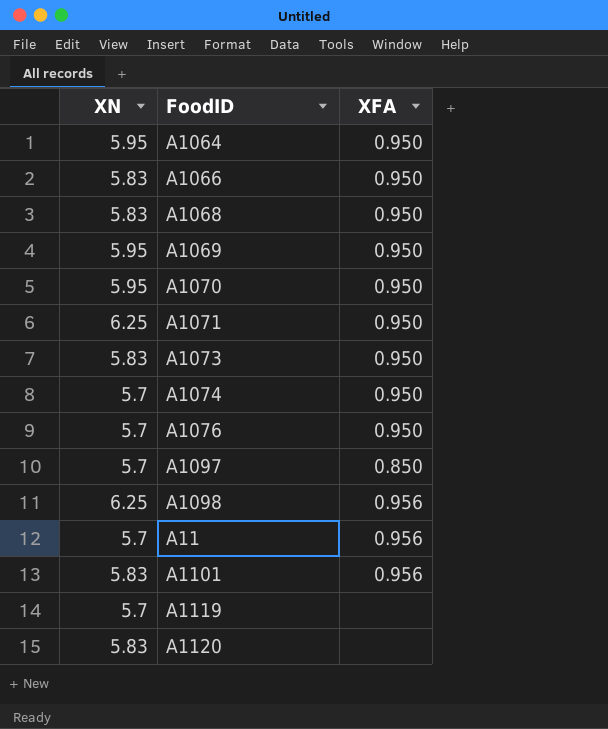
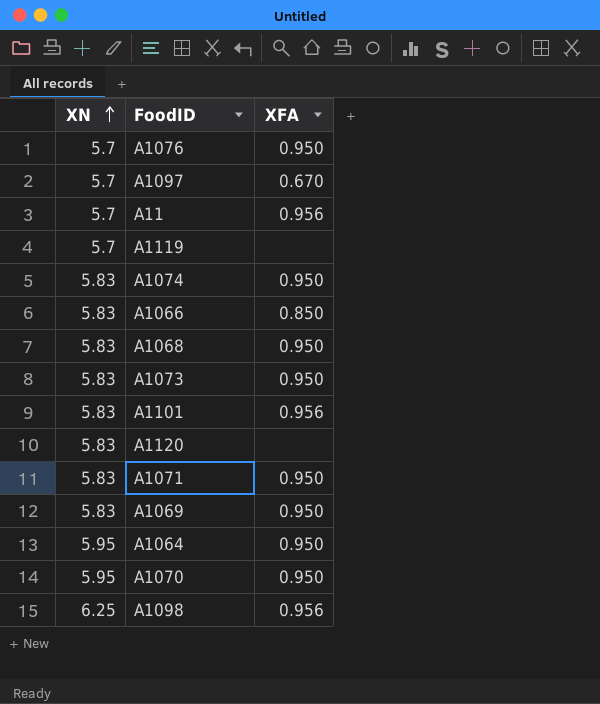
row order: none -> XN ascending
A1097 | XFA: 0.850 -> 0.670
A1074 | XN: 5.7 -> 5.83
A1066 | XFA: 0.950 -> 0.850
A1071 | XN: 6.25 -> 5.83
A1069 | XN: 5.95 -> 5.83

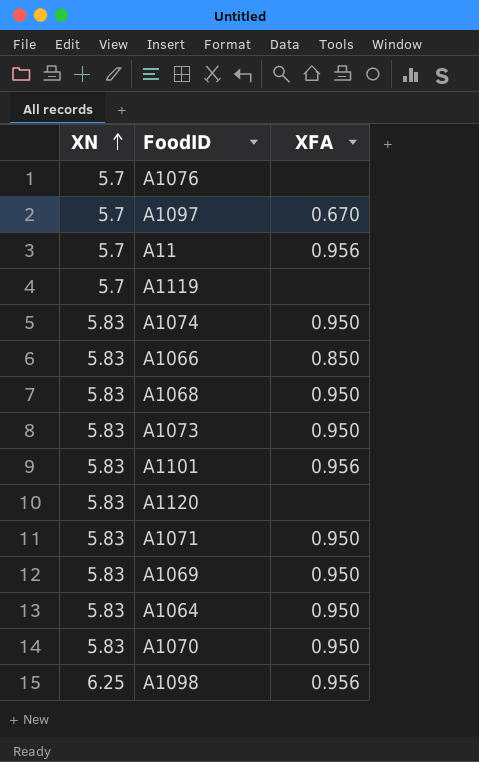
A1076 | XFA: 0.950 -> none
A1064 | XN: 5.95 -> 5.83
A1070 | XN: 5.95 -> 5.83

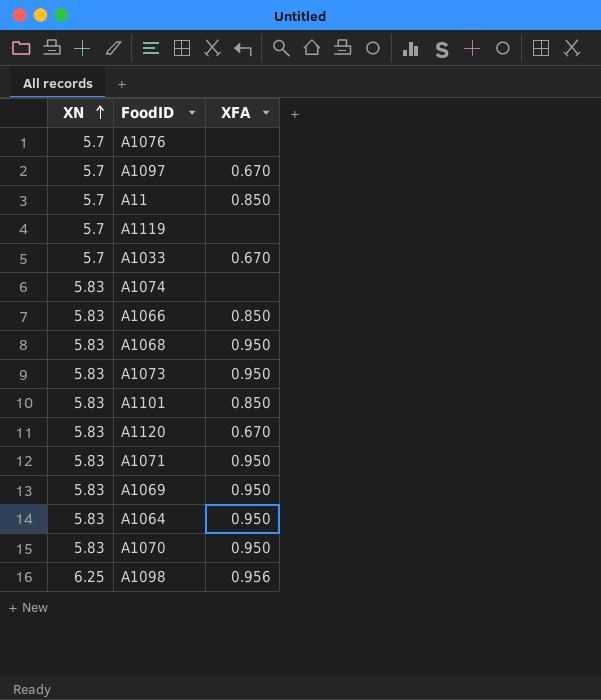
A11 | XFA: 0.956 -> 0.850
row A1033: none -> 5.7 | 0.670
A1074 | XFA: 0.950 -> none
A1101 | XFA: 0.956 -> 0.850
A1120 | XFA: none -> 0.670

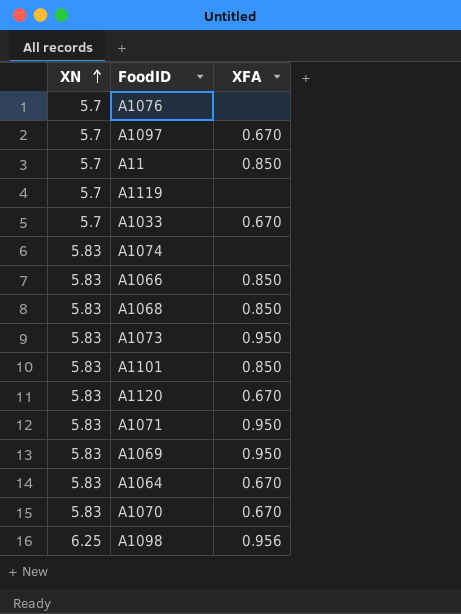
A1068 | XFA: 0.950 -> 0.850
A1064 | XFA: 0.950 -> 0.670
A1070 | XFA: 0.950 -> 0.670

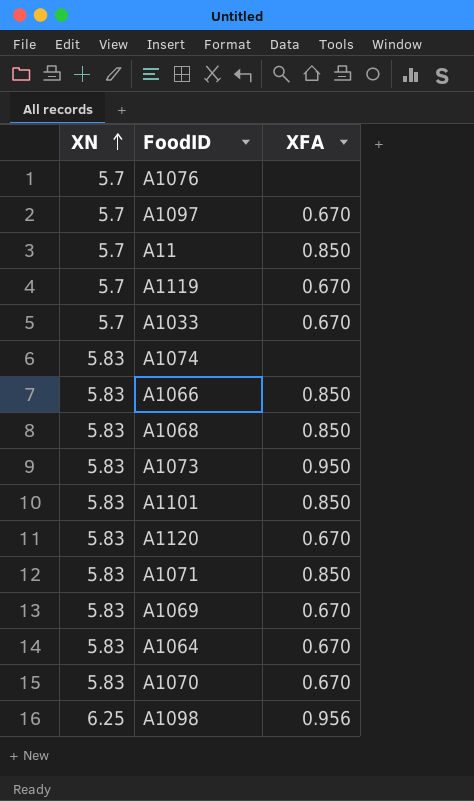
A1119 | XFA: none -> 0.670
A1071 | XFA: 0.950 -> 0.850
A1069 | XFA: 0.950 -> 0.670

